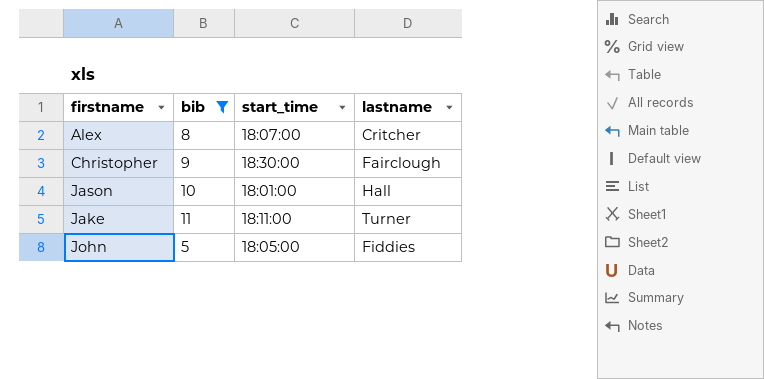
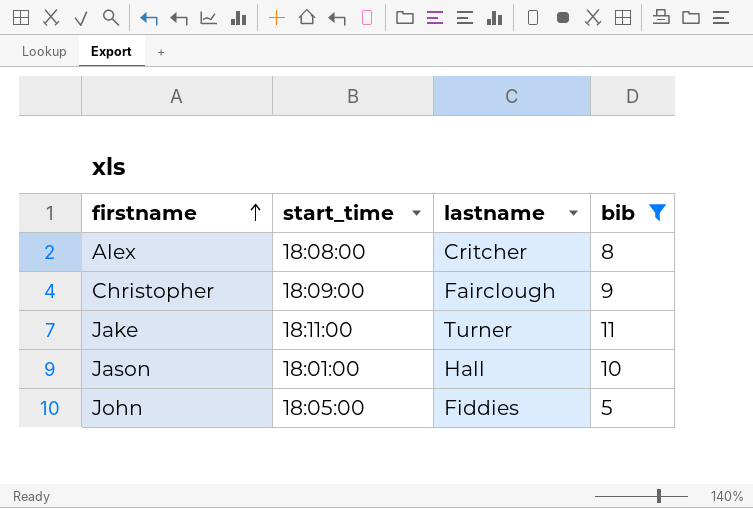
row order: none -> firstname ascending
column bib | position: 2 -> 4
Alex | start_time: 18:07:00 -> 18:08:00
Christopher | start_time: 18:30:00 -> 18:09:00

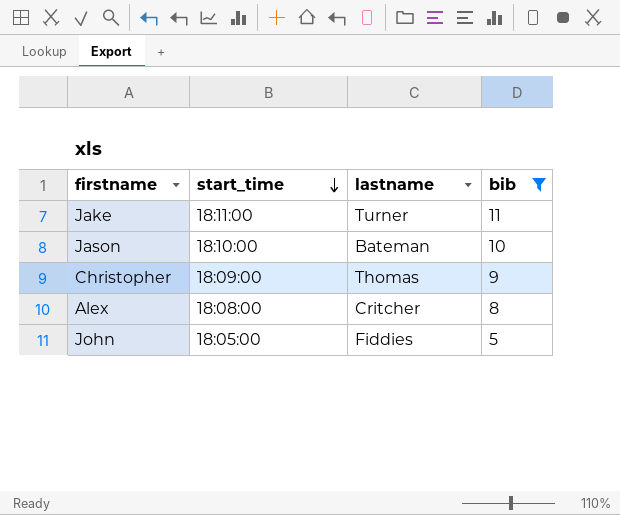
row order: firstname ascending -> start_time descending
Jason | start_time: 18:01:00 -> 18:10:00
Jason | lastname: Hall -> Bateman
Christopher | lastname: Fairclough -> Thomas

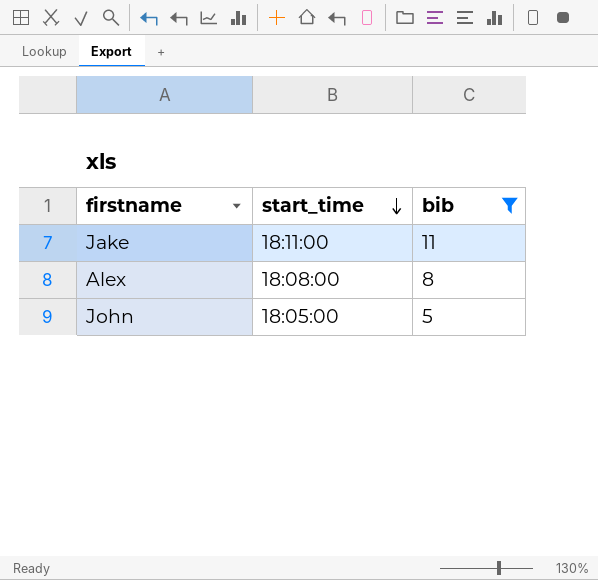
column lastname | position: 3 -> none
row Jason: 18:10:00 | Bateman | 10 -> none
row Christopher: 18:09:00 | Thomas | 9 -> none

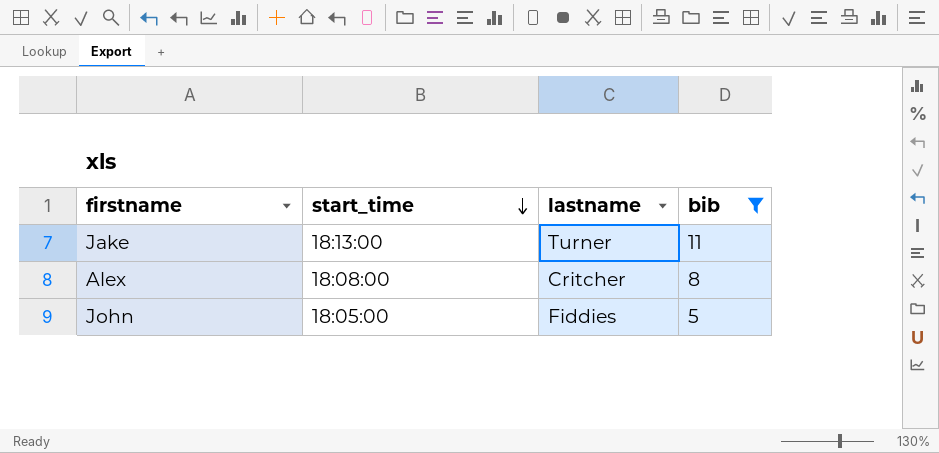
column lastname | position: none -> 3
Jake | start_time: 18:11:00 -> 18:13:00

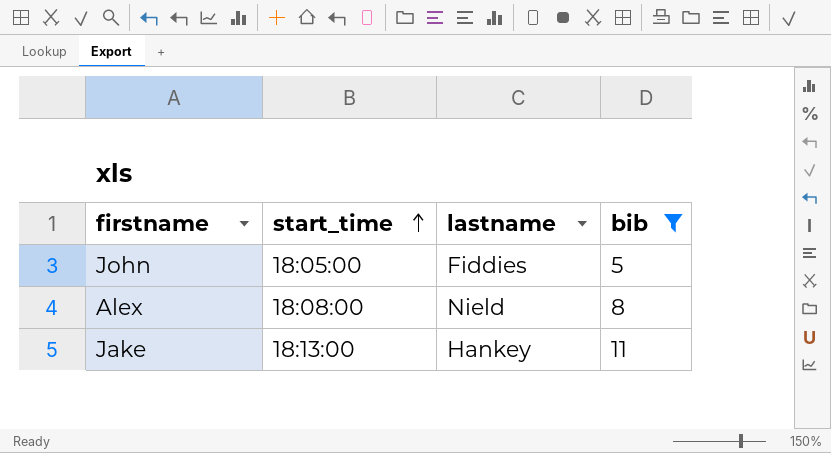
row order: start_time descending -> start_time ascending
Alex | lastname: Critcher -> Nield
Jake | lastname: Turner -> Hankey

